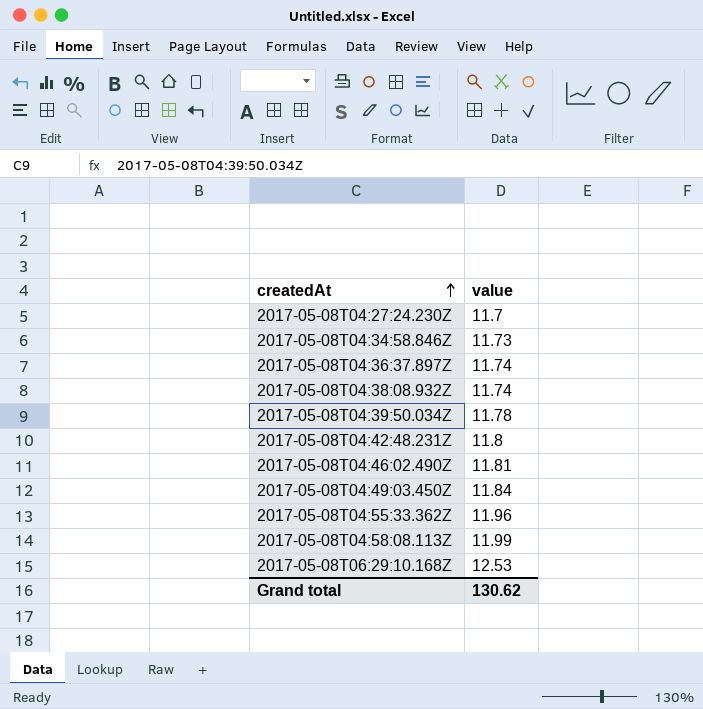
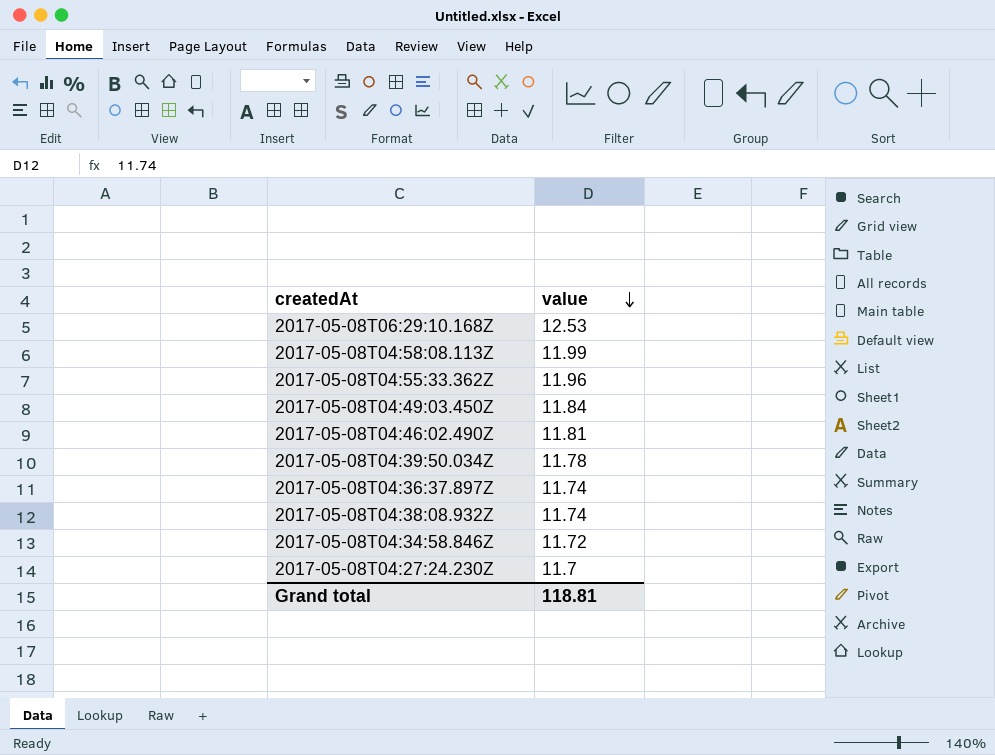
row order: createdAt ascending -> value descending
row 2017-05-08T04:42:48.231Z: 11.8 -> none
2017-05-08T04:34:58.846Z | value: 11.73 -> 11.72
Grand total | value: 130.62 -> 118.81

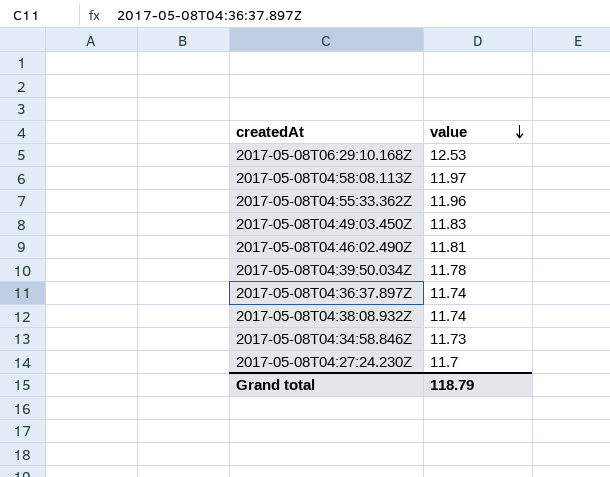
2017-05-08T04:58:08.113Z | value: 11.99 -> 11.97
2017-05-08T04:49:03.450Z | value: 11.84 -> 11.83
2017-05-08T04:34:58.846Z | value: 11.72 -> 11.73
Grand total | value: 118.81 -> 118.79

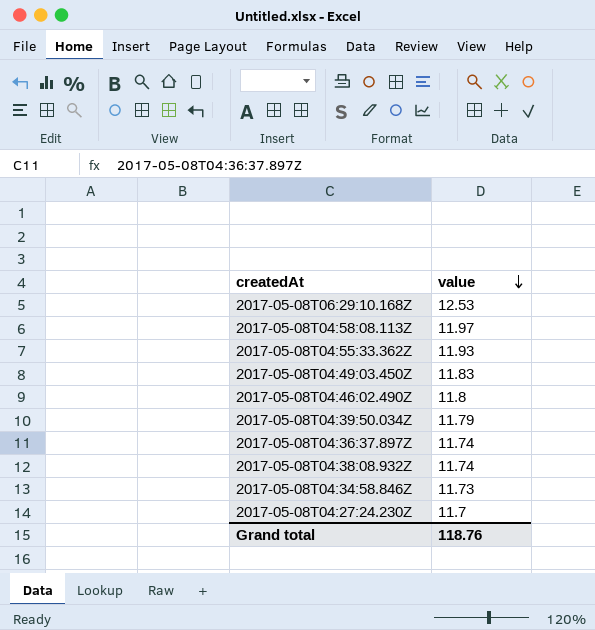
2017-05-08T04:55:33.362Z | value: 11.96 -> 11.93
2017-05-08T04:46:02.490Z | value: 11.81 -> 11.8
2017-05-08T04:39:50.034Z | value: 11.78 -> 11.79
Grand total | value: 118.79 -> 118.76

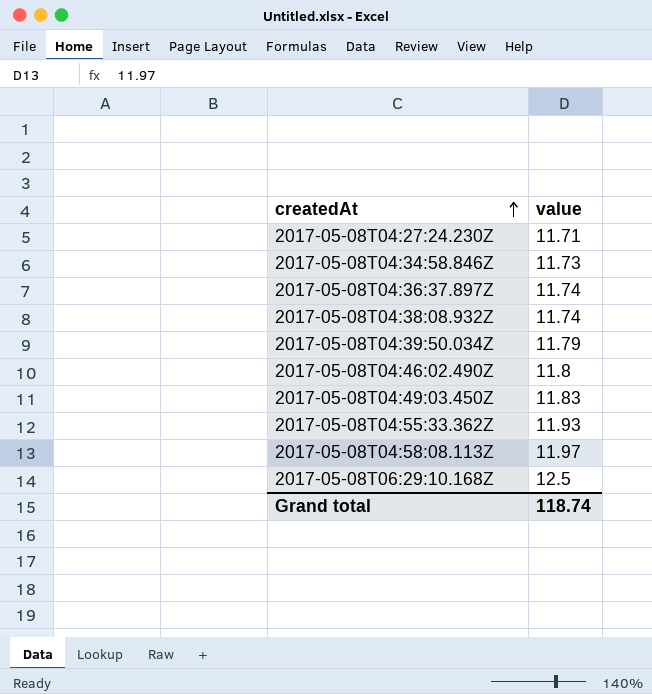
row order: value descending -> createdAt ascending
2017-05-08T04:27:24.230Z | value: 11.7 -> 11.71
2017-05-08T06:29:10.168Z | value: 12.53 -> 12.5
Grand total | value: 118.76 -> 118.74

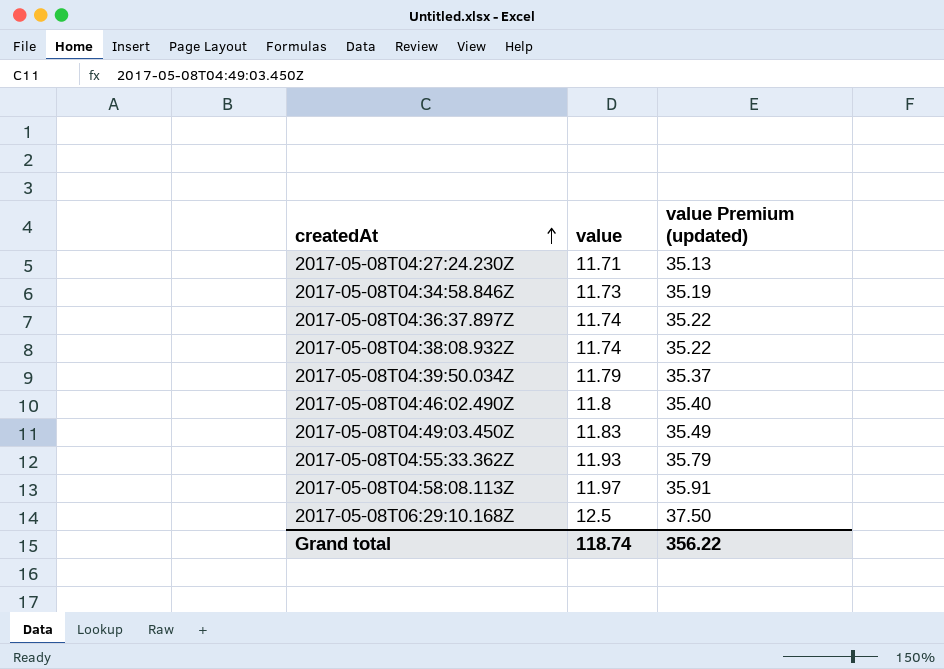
column value Premium (updated) | formula: none -> [value] * 3

